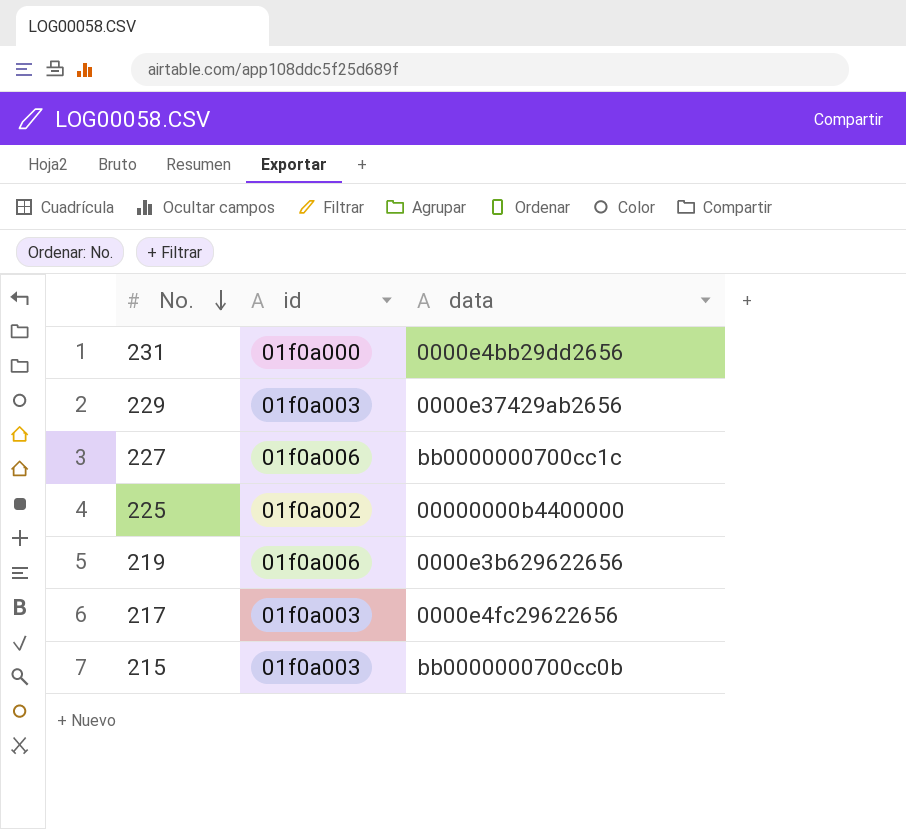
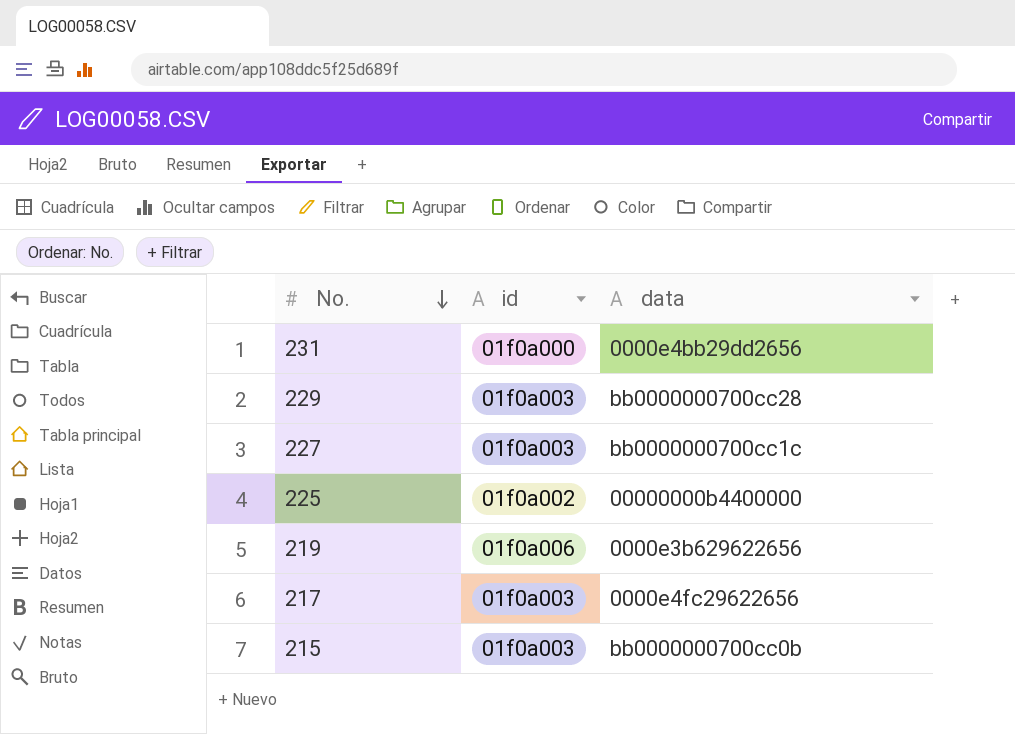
229 | data: 0000e37429ab2656 -> bb0000000700cc28
227 | id: 01f0a006 -> 01f0a003

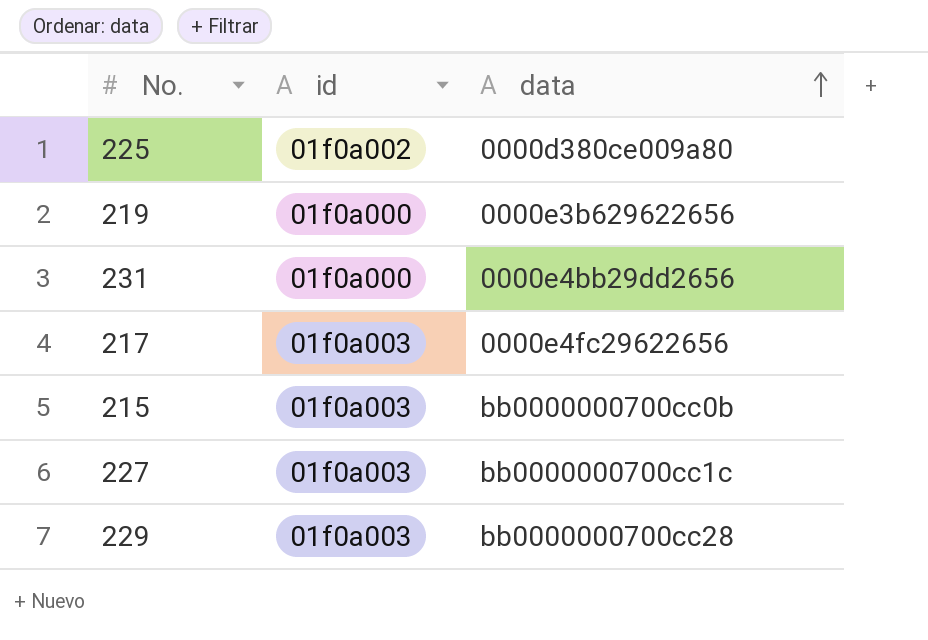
row order: No. descending -> data ascending
225 | data: 00000000b4400000 -> 0000d380ce009a80
219 | id: 01f0a006 -> 01f0a000

